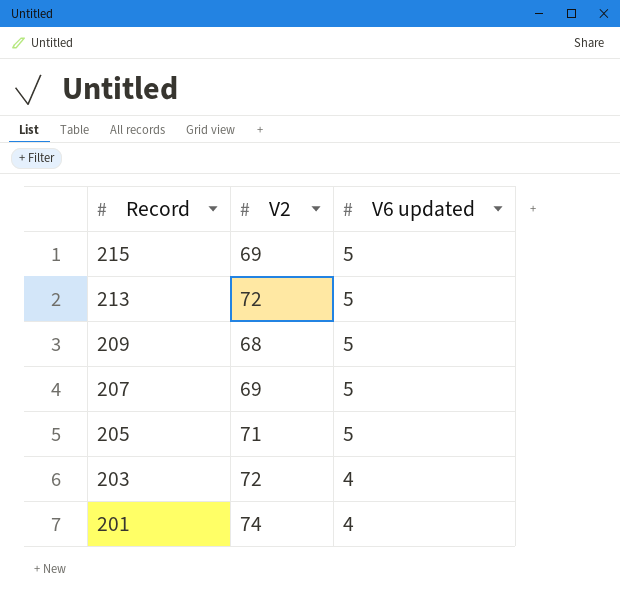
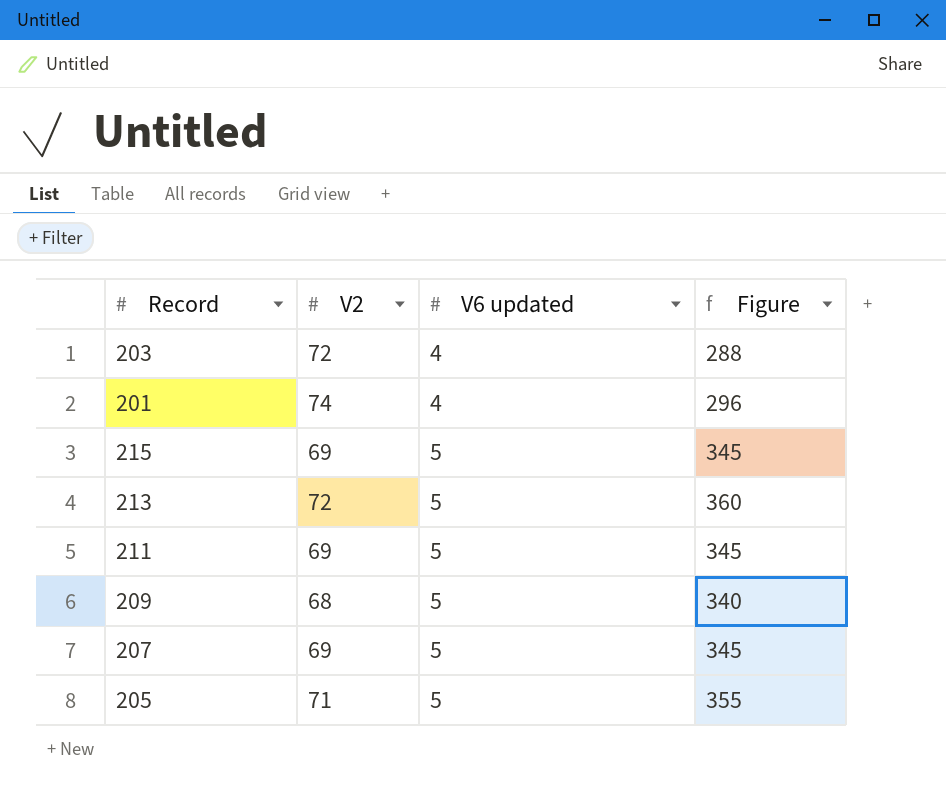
row order: Record descending -> V6 updated ascending
column Figure | formula: none -> [V2] * [V6 updated]
row 211: none -> 69 | 5 | 345

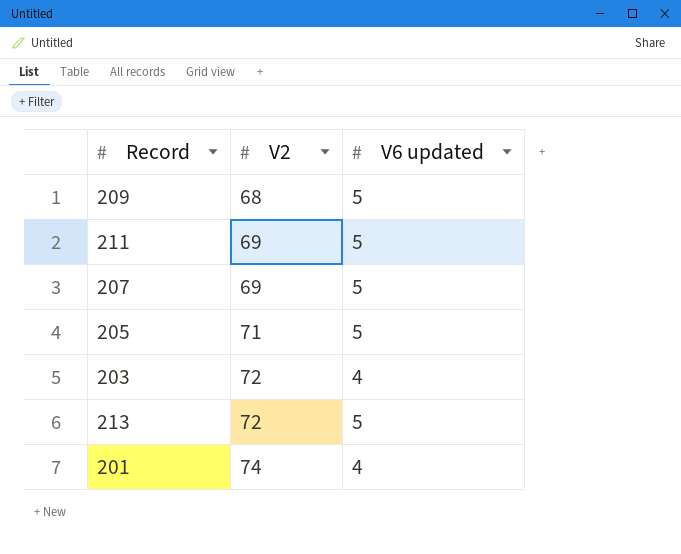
row order: V6 updated ascending -> V2 ascending
column Figure | formula: [V2] * [V6 updated] -> none
row 215: 69 | 5 | 345 -> none

